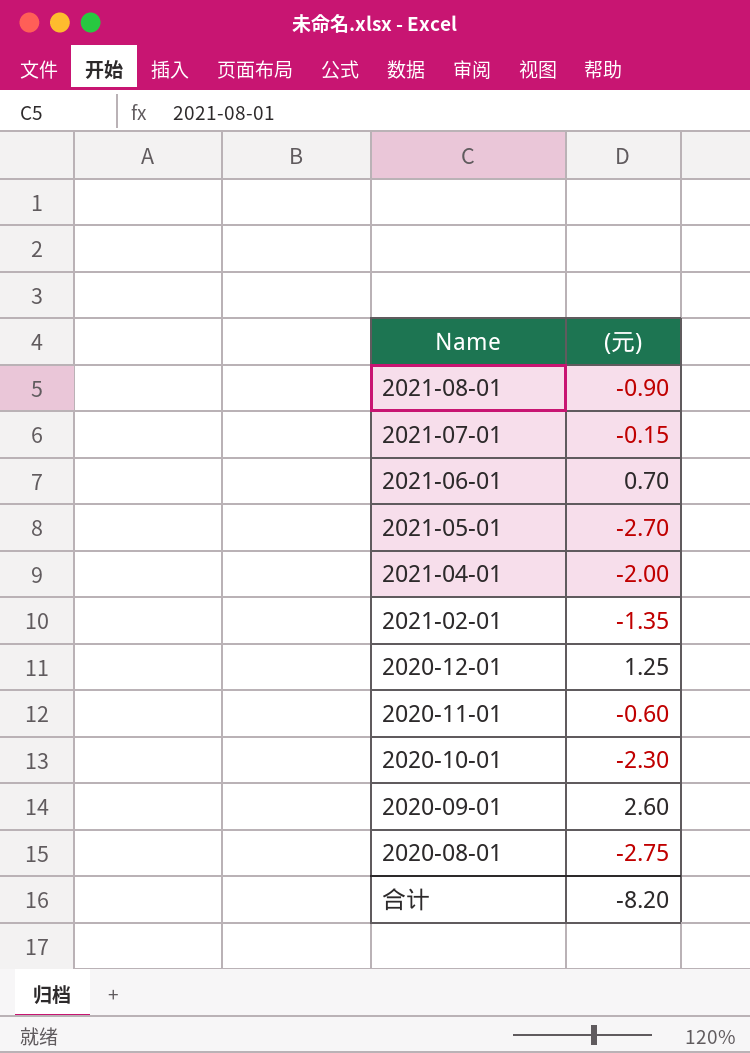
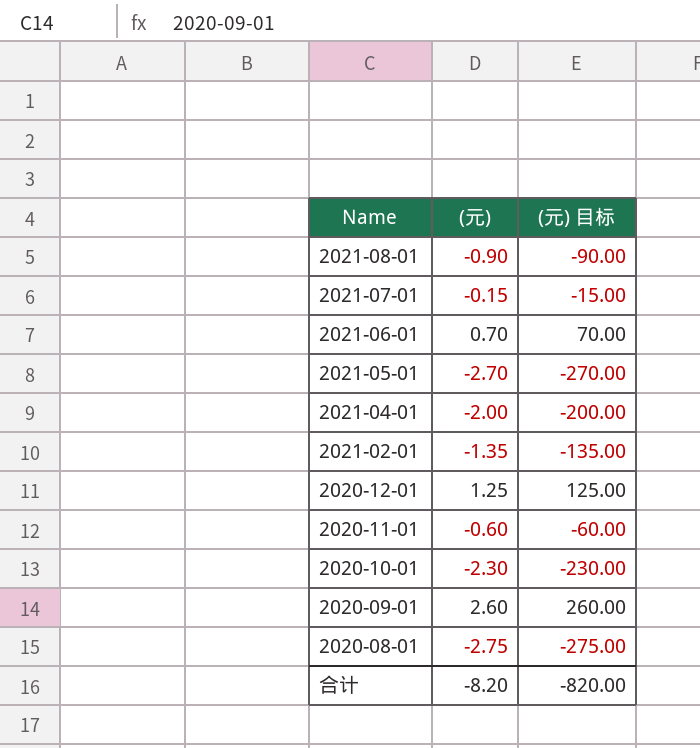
column (元) 目标 | formula: none -> [(元)] * 100

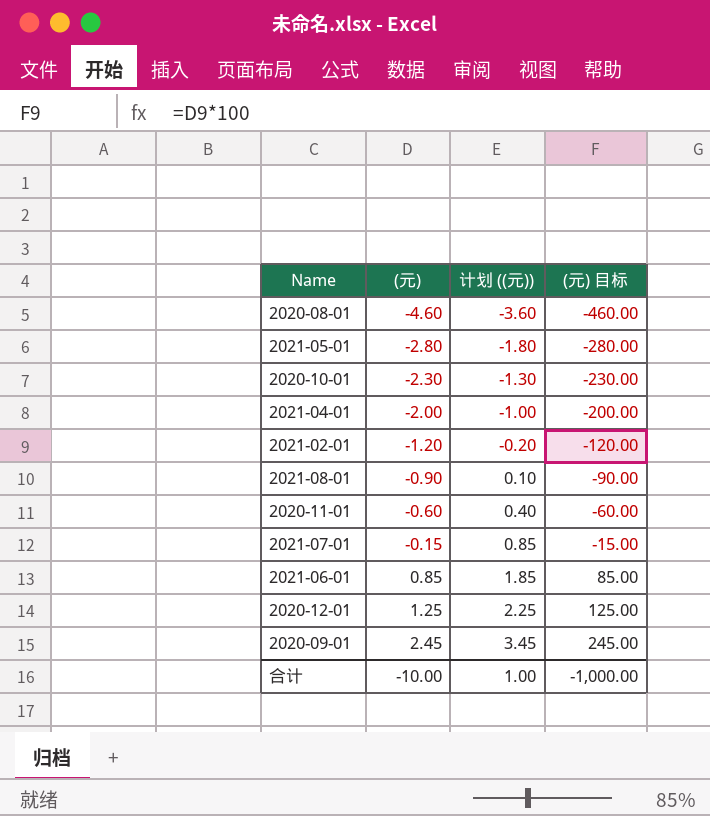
row order: Name descending -> (元) ascending
column 计划 ((元)) | formula: none -> [(元)] + 1
2020-08-01 | (元): -2.75 -> -4.60
2020-08-01 | (元) 目标: -275.00 -> -460.00
2021-05-01 | (元): -2.70 -> -2.80
2021-05-01 | (元) 目标: -270.00 -> -280.00
2021-02-01 | (元): -1.35 -> -1.20
2021-02-01 | (元) 目标: -135.00 -> -120.00
2021-06-01 | (元): 0.70 -> 0.85
2021-06-01 | (元) 目标: 70.00 -> 85.00
2020-09-01 | (元): 2.60 -> 2.45
2020-09-01 | (元) 目标: 260.00 -> 245.00
合计 | (元): -8.20 -> -10.00
合计 | (元) 目标: -820.00 -> -1,000.00

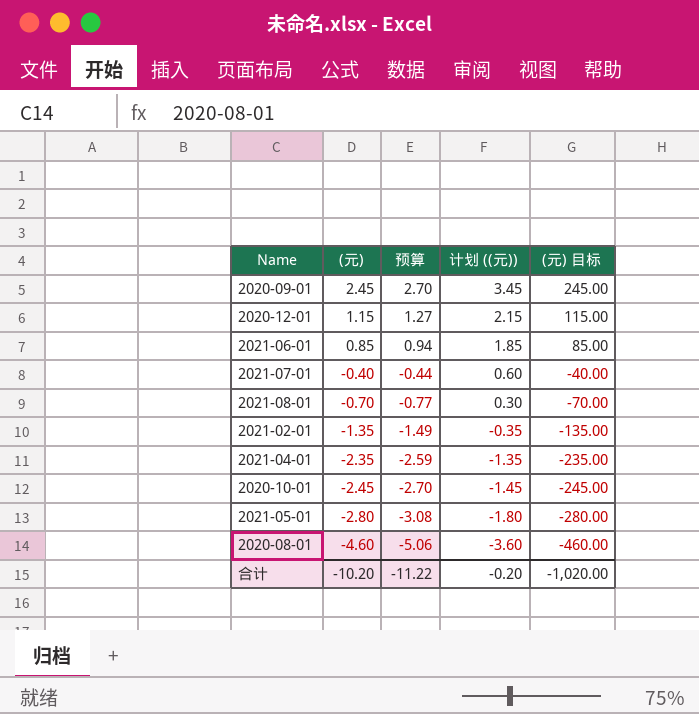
row order: (元) ascending -> (元) descending
column 预算 | formula: none -> [(元)] * 1.1
row 2020-11-01: -0.60 | 0.40 | -60.00 -> none
2020-12-01 | (元): 1.25 -> 1.15
2020-12-01 | 计划 ((元)): 2.25 -> 2.15
2020-12-01 | (元) 目标: 125.00 -> 115.00
2021-07-01 | (元): -0.15 -> -0.40
2021-07-01 | 计划 ((元)): 0.85 -> 0.60
2021-07-01 | (元) 目标: -15.00 -> -40.00
2021-08-01 | (元): -0.90 -> -0.70
2021-08-01 | 计划 ((元)): 0.10 -> 0.30
2021-08-01 | (元) 目标: -90.00 -> -70.00
2021-02-01 | (元): -1.20 -> -1.35
2021-02-01 | 计划 ((元)): -0.20 -> -0.35
2021-02-01 | (元) 目标: -120.00 -> -135.00
2021-04-01 | (元): -2.00 -> -2.35
2021-04-01 | 计划 ((元)): -1.00 -> -1.35
2021-04-01 | (元) 目标: -200.00 -> -235.00
2020-10-01 | (元): -2.30 -> -2.45
2020-10-01 | 计划 ((元)): -1.30 -> -1.45
2020-10-01 | (元) 目标: -230.00 -> -245.00
合计 | (元): -10.00 -> -10.20
合计 | 计划 ((元)): 1.00 -> -0.20
合计 | (元) 目标: -1,000.00 -> -1,020.00

